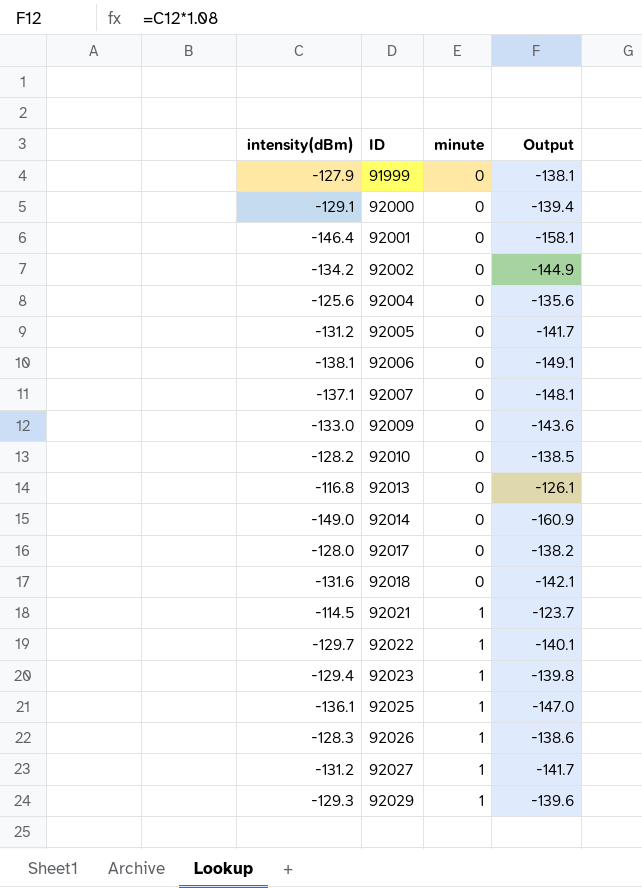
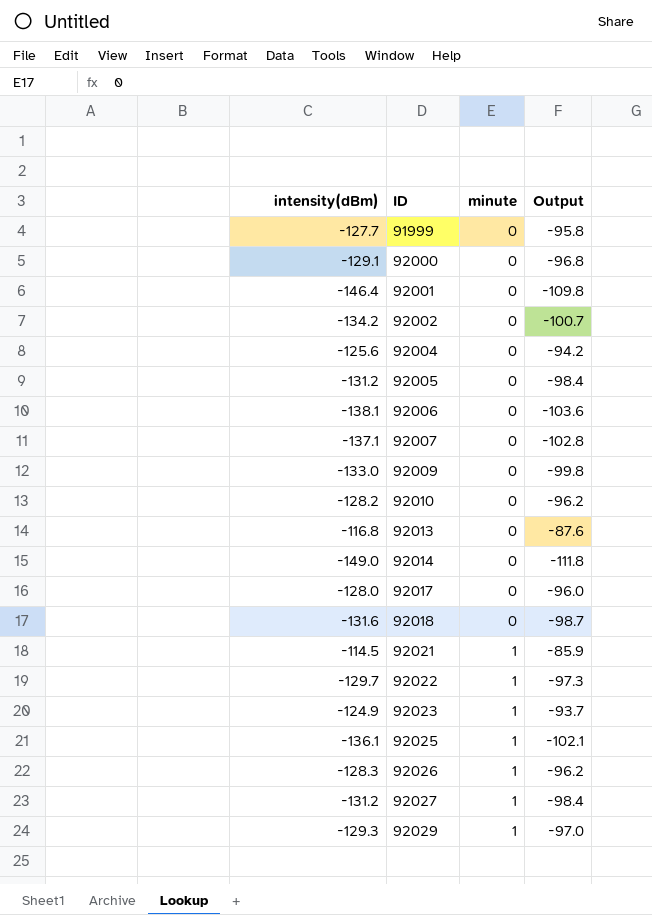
column Output | formula: [intensity(dBm)] * 1.08 -> [intensity(dBm)] * 0.75
91999 | intensity(dBm): -127.9 -> -127.7
92023 | intensity(dBm): -129.4 -> -124.9

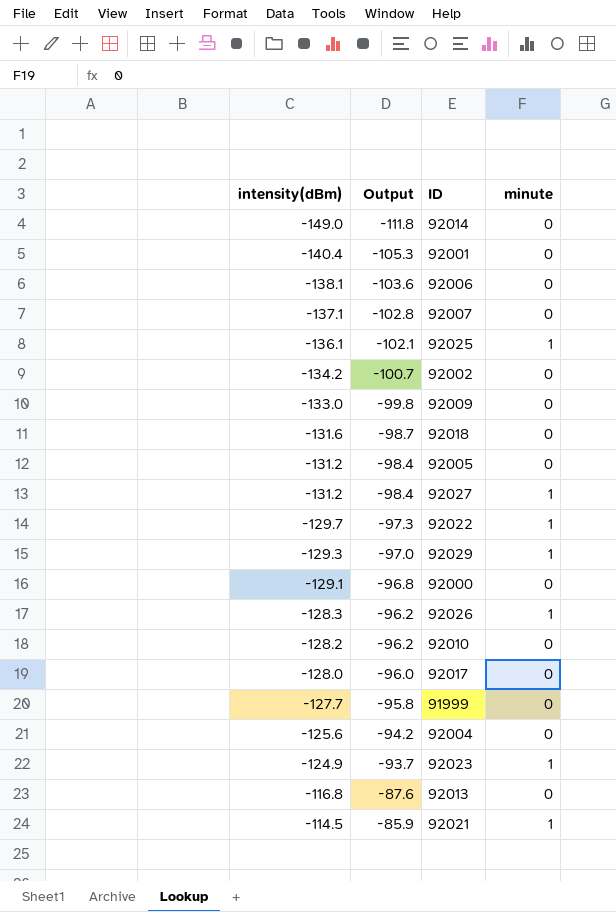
row order: ID ascending -> intensity(dBm) ascending
column Output | position: 4 -> 2
92001 | intensity(dBm): -146.4 -> -140.4
92001 | Output: -109.8 -> -105.3

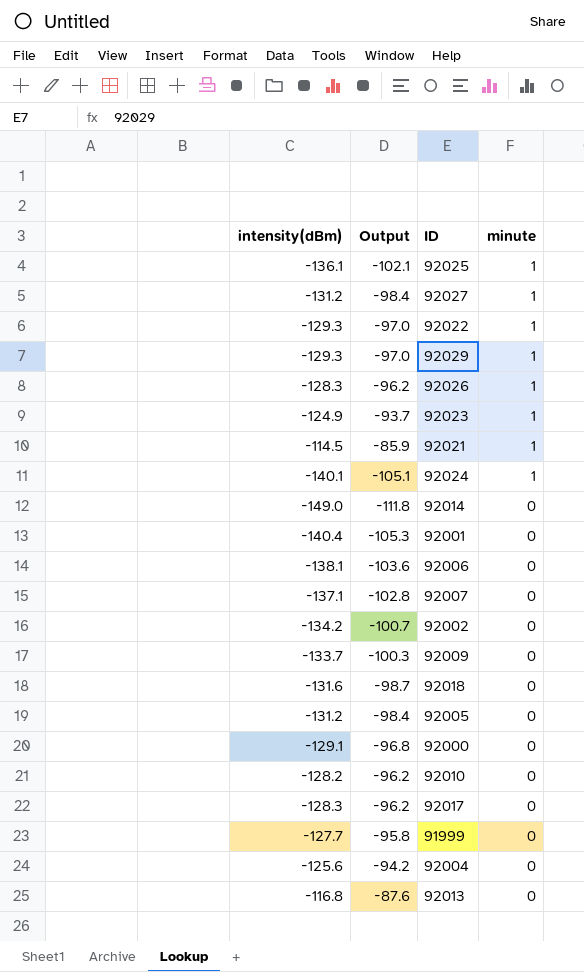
row order: intensity(dBm) ascending -> minute descending
92022 | intensity(dBm): -129.7 -> -129.3
92022 | Output: -97.3 -> -97.0
row 92024: none -> -140.1 | -105.1 | 1
92009 | intensity(dBm): -133.0 -> -133.7
92009 | Output: -99.8 -> -100.3
92017 | intensity(dBm): -128.0 -> -128.3
92017 | Output: -96.0 -> -96.2

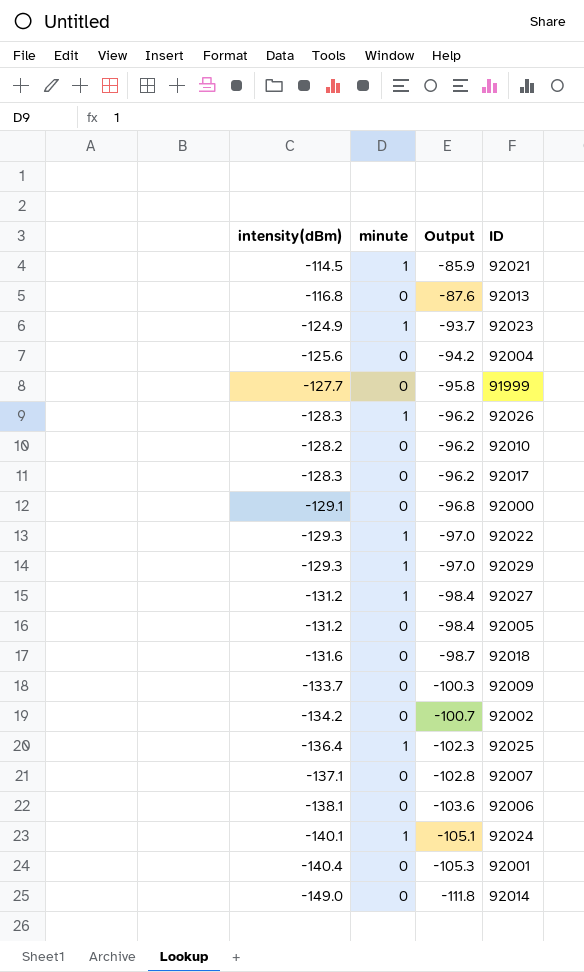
row order: minute descending -> Output descending
column minute | position: 4 -> 2
92025 | intensity(dBm): -136.1 -> -136.4
92025 | Output: -102.1 -> -102.3

